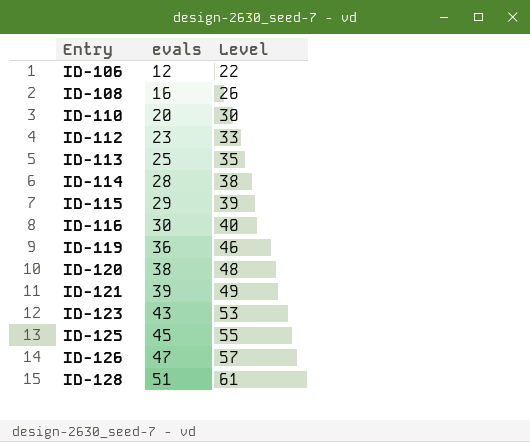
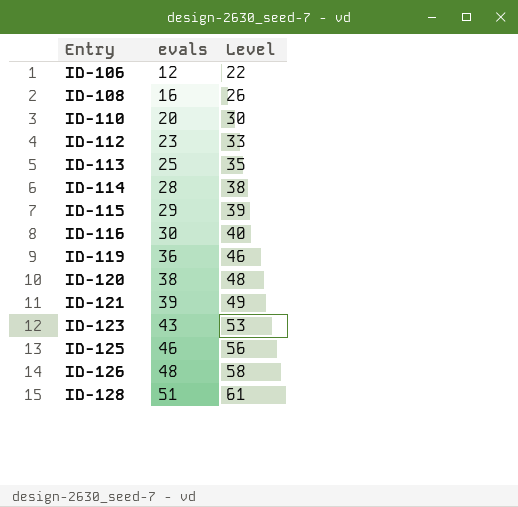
ID-125 | evals: 45 -> 46
ID-125 | Level: 55 -> 56
ID-126 | evals: 47 -> 48
ID-126 | Level: 57 -> 58

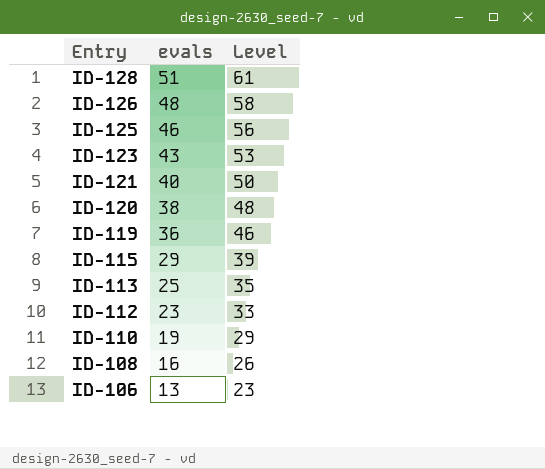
row order: Entry ascending -> Entry descending
row ID-114: 28 | 38 -> none
row ID-116: 30 | 40 -> none
ID-121 | evals: 39 -> 40
ID-121 | Level: 49 -> 50
ID-110 | evals: 20 -> 19
ID-110 | Level: 30 -> 29
ID-106 | evals: 12 -> 13
ID-106 | Level: 22 -> 23

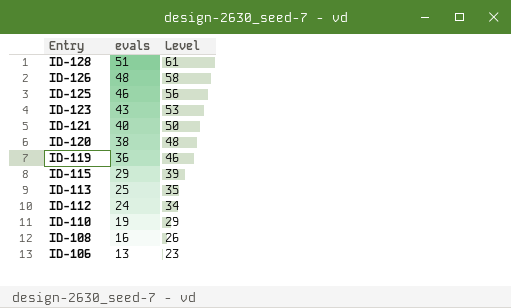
ID-112 | evals: 23 -> 24
ID-112 | Level: 33 -> 34

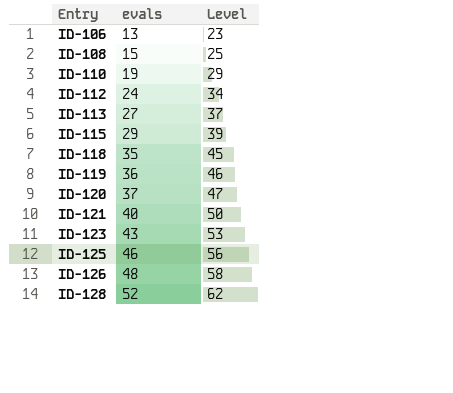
row order: Entry descending -> Entry ascending
ID-108 | evals: 16 -> 15
ID-108 | Level: 26 -> 25
ID-113 | evals: 25 -> 27
ID-113 | Level: 35 -> 37
row ID-118: none -> 35 | 45
ID-120 | evals: 38 -> 37
ID-120 | Level: 48 -> 47
ID-128 | evals: 51 -> 52
ID-128 | Level: 61 -> 62

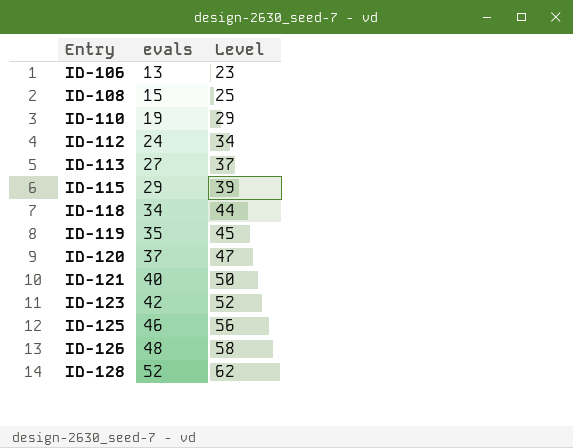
ID-118 | evals: 35 -> 34
ID-118 | Level: 45 -> 44
ID-119 | evals: 36 -> 35
ID-119 | Level: 46 -> 45
ID-123 | evals: 43 -> 42
ID-123 | Level: 53 -> 52

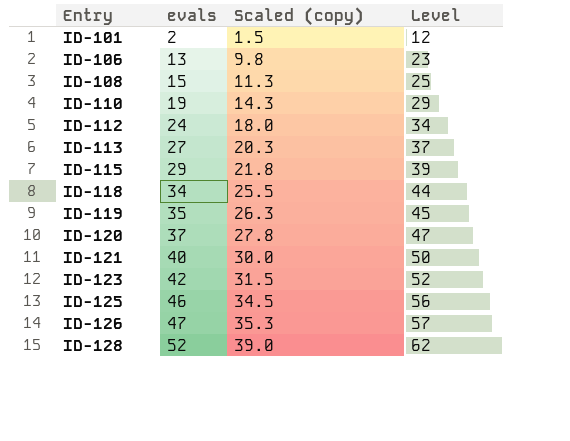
column Scaled (copy) | formula: none -> [evals] * 0.75
row ID-101: none -> 2 | 1.5 | 12
ID-126 | evals: 48 -> 47
ID-126 | Level: 58 -> 57

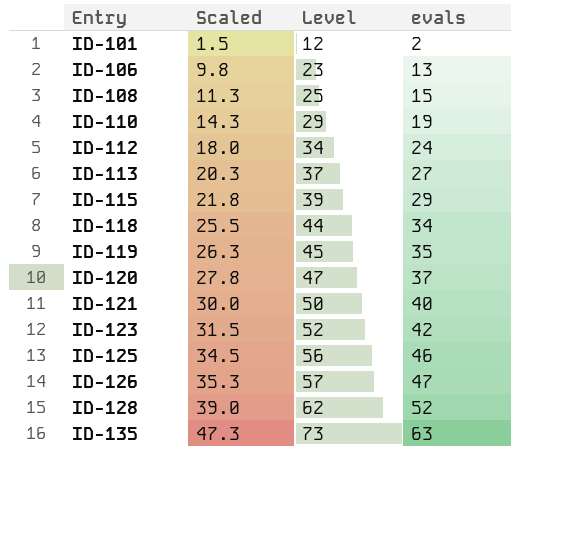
column name: Scaled (copy) -> Scaled
column evals | position: 2 -> 4
row ID-135: none -> 47.3 | 73 | 63

